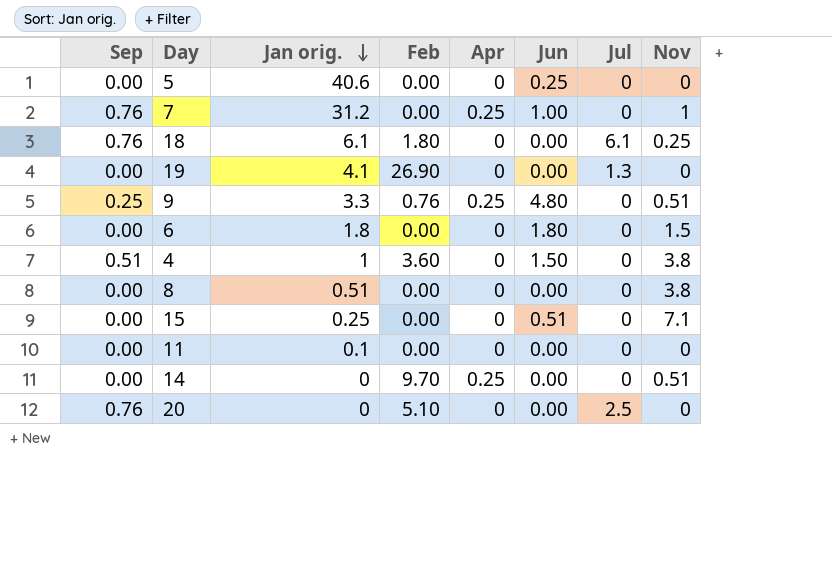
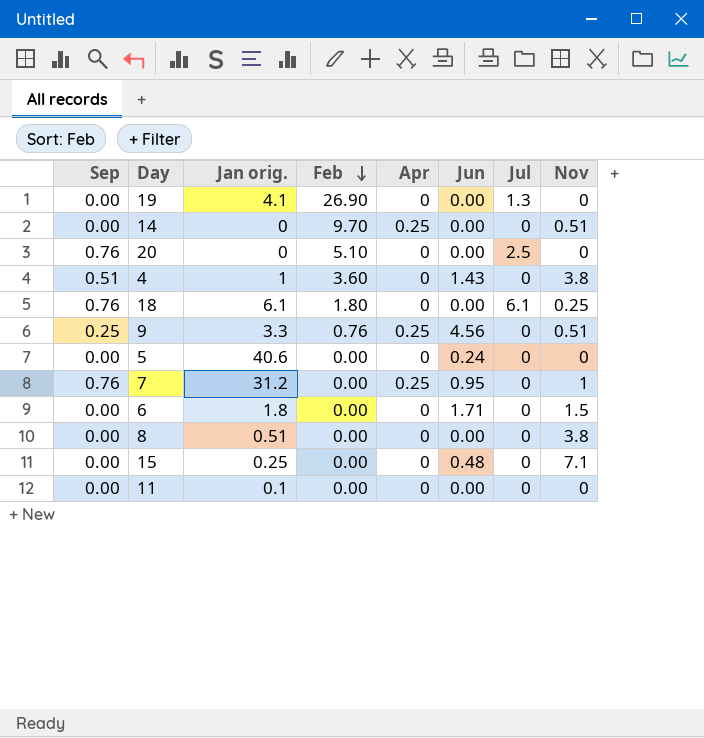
row order: Jan orig. descending -> Feb descending
4 | Jun: 1.50 -> 1.43
9 | Jun: 4.80 -> 4.56
5 | Jun: 0.25 -> 0.24
7 | Jun: 1.00 -> 0.95
6 | Jun: 1.80 -> 1.71
15 | Jun: 0.51 -> 0.48

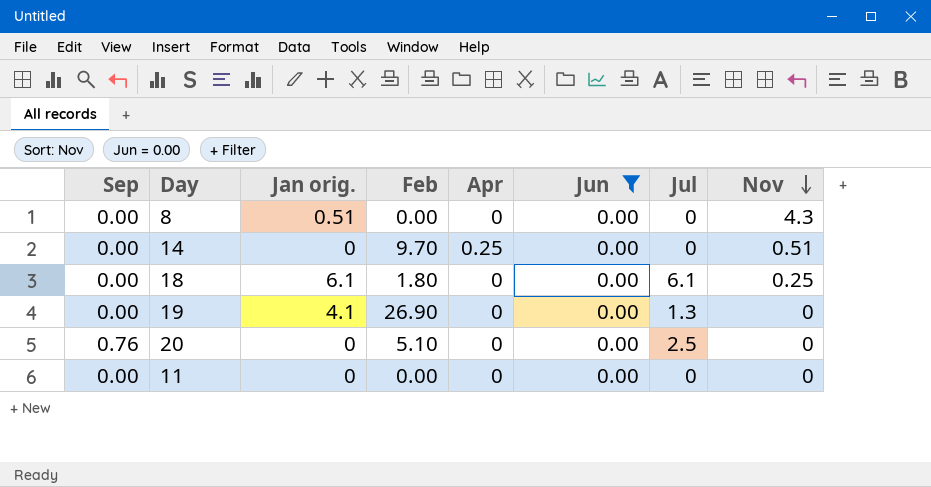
filter: none -> Jun = 0.00
row order: Feb descending -> Nov descending
8 | Nov: 3.8 -> 4.3
18 | Sep: 0.76 -> 0.00
11 | Jan orig.: 0.1 -> 0

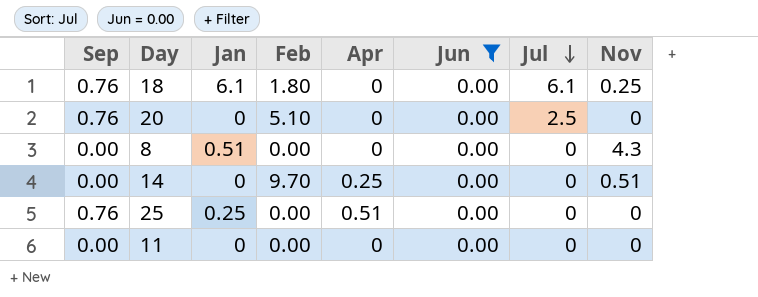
row order: Nov descending -> Jul descending
column name: Jan orig. -> Jan
row 19: 0.00 | 4.1 | 26.90 | 0 | 0.00 | 1.3 | 0 -> none
18 | Sep: 0.00 -> 0.76
row 25: none -> 0.76 | 0.25 | 0.00 | 0.51 | 0.00 | 0 | 0

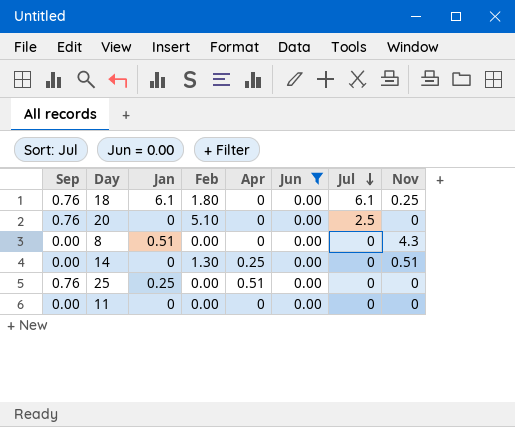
14 | Feb: 9.70 -> 1.30

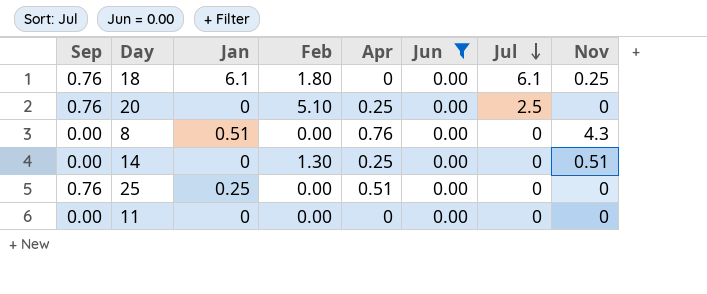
20 | Apr: 0 -> 0.25
8 | Apr: 0 -> 0.76

